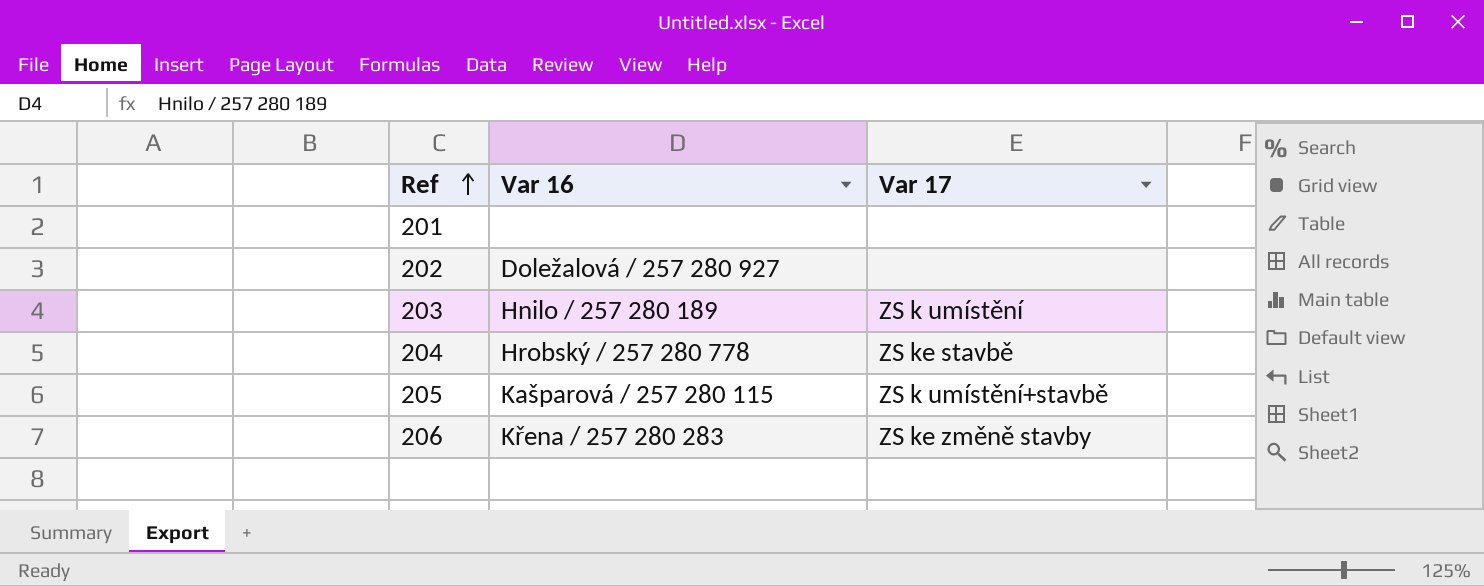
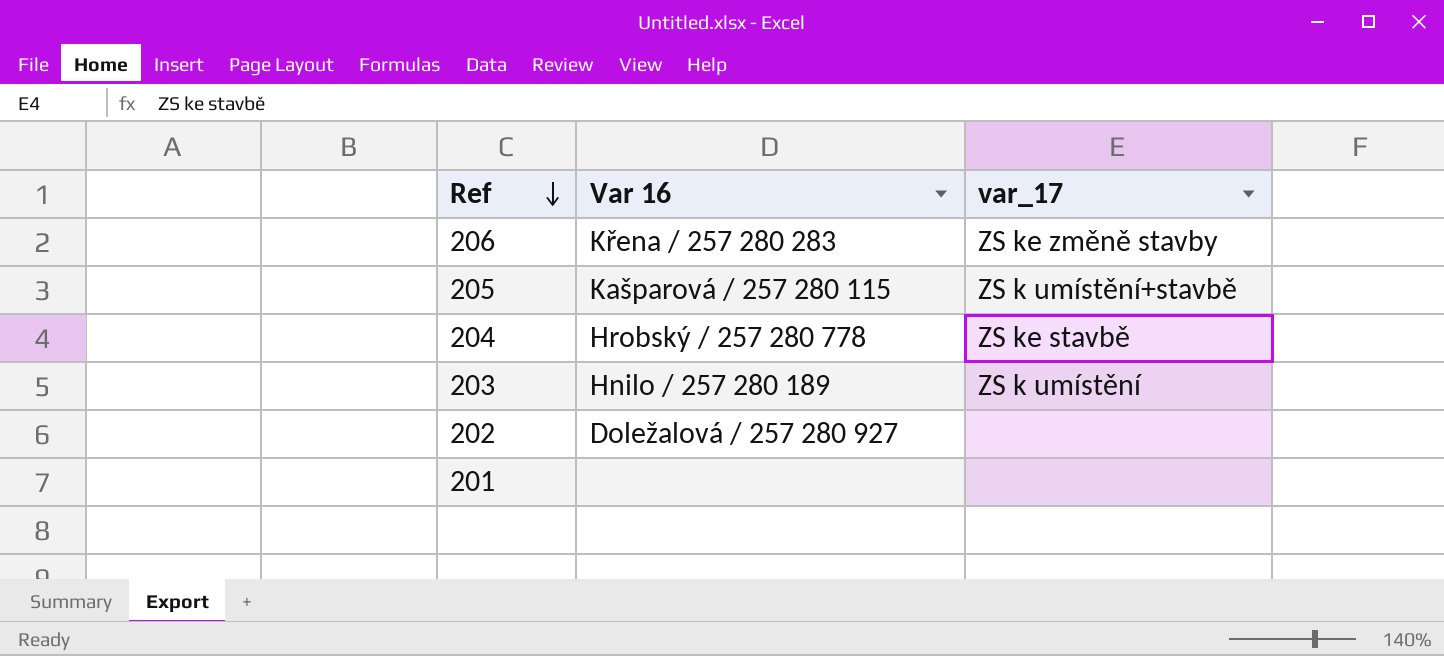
row order: Ref ascending -> Ref descending
column name: Var 17 -> var_17

